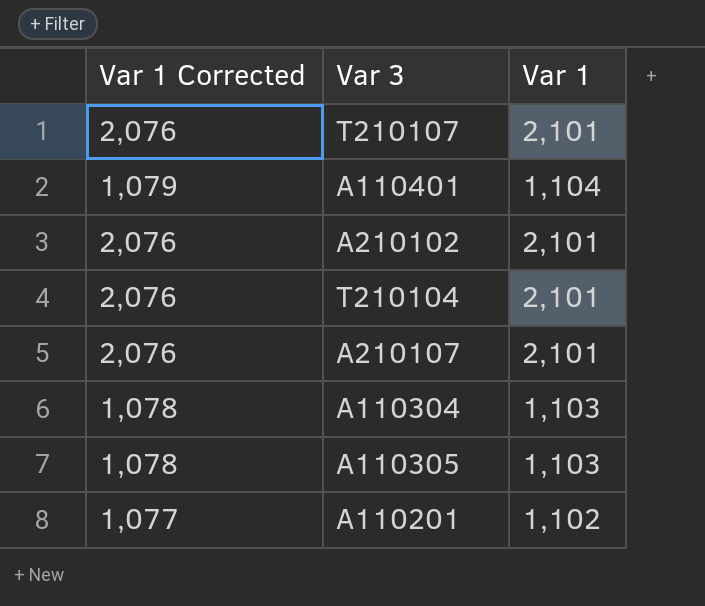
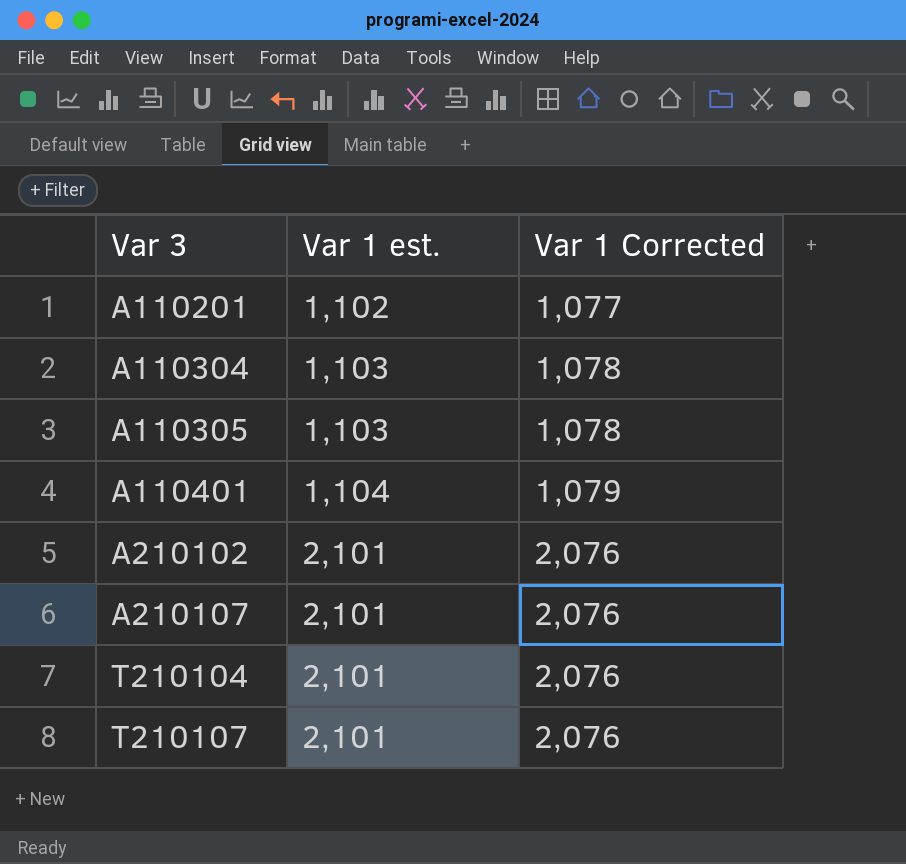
row order: none -> Var 3 ascending
column name: Var 1 -> Var 1 est.
column Var 1 Corrected | position: 1 -> 3

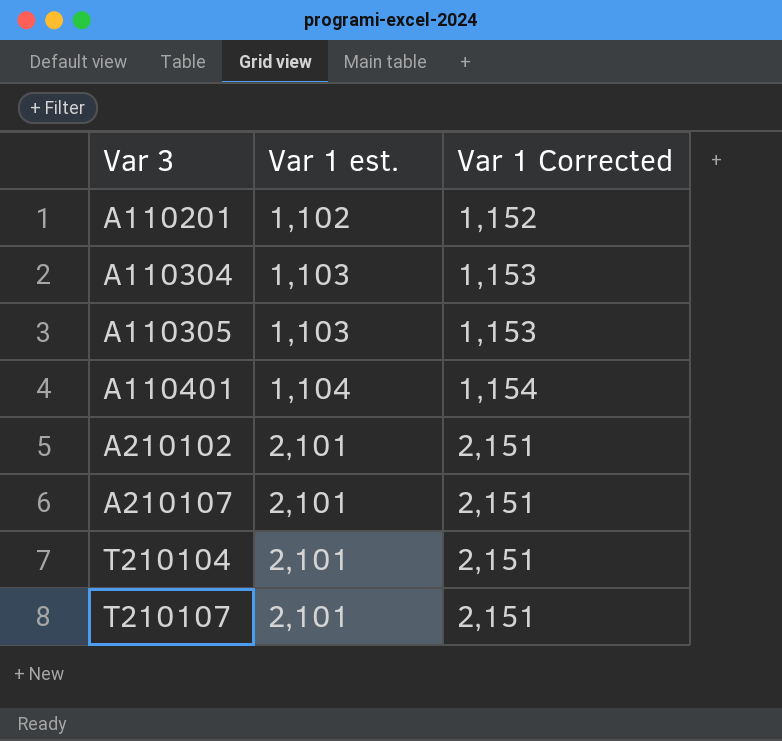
column Var 1 Corrected | formula: [Var 1 est.] - 25 -> [Var 1 est.] + 50

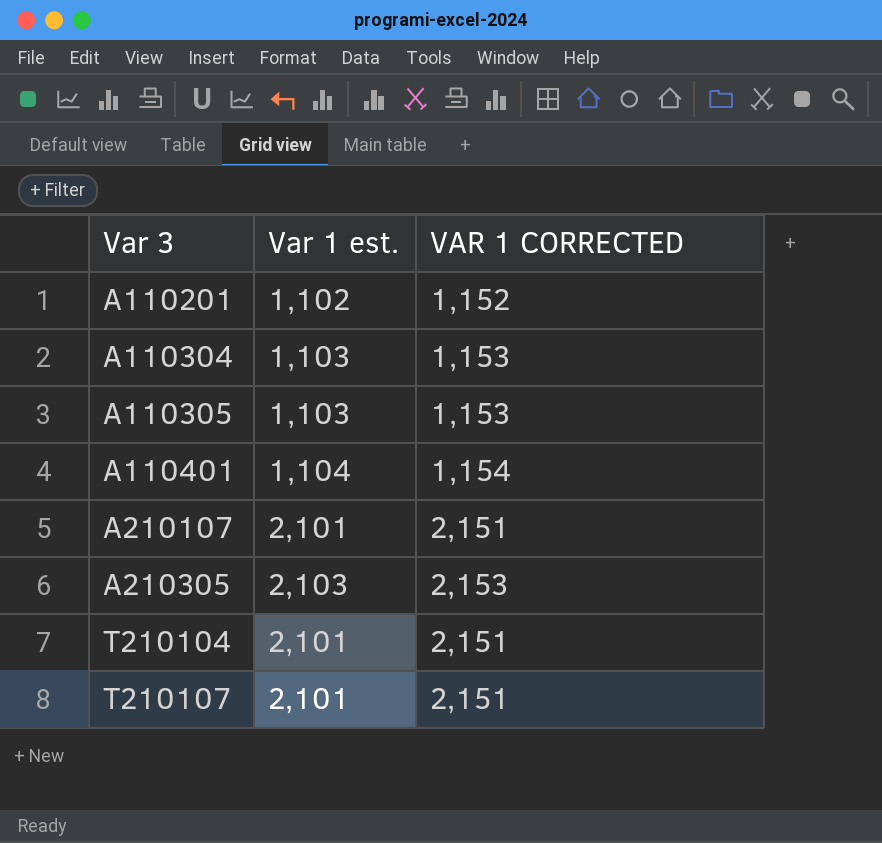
column name: Var 1 Corrected -> VAR 1 CORRECTED
row A210102: 2,101 | 2,151 -> none
row A210305: none -> 2,103 | 2,153

